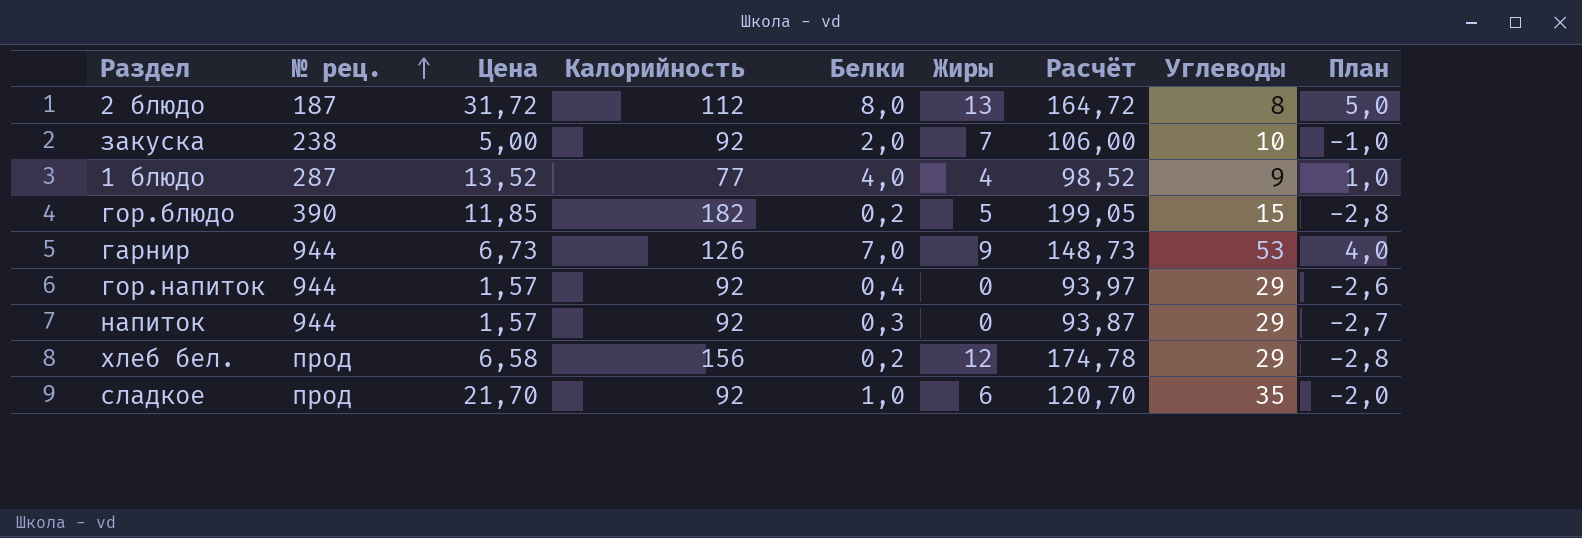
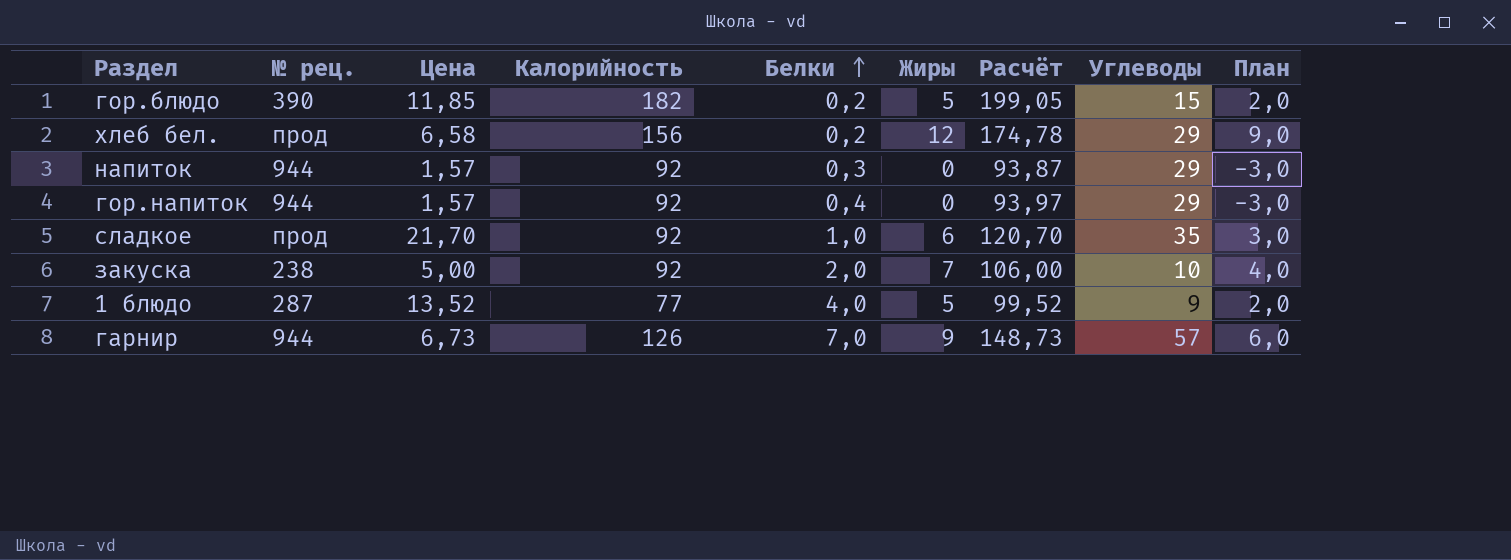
row order: № рец. ascending -> Белки ascending
column План | formula: [Белки] - 3 -> [Жиры] - 3
row 2 блюдо: 187 | 31,72 | 112 | 8,0 | 13 | 164,72 | 8 | 5,0 -> none
1 блюдо | Жиры: 4 -> 5
1 блюдо | Расчёт: 98,52 -> 99,52
гарнир | Углеводы: 53 -> 57

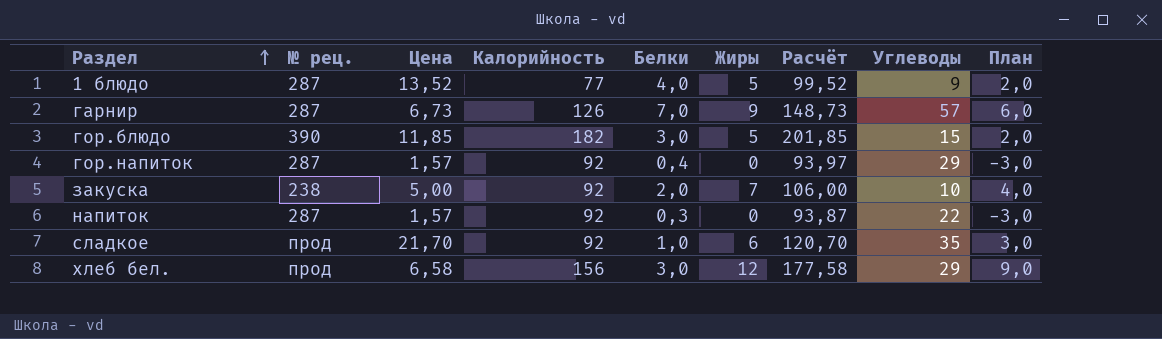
row order: Белки ascending -> Раздел ascending
гарнир | № рец.: 944 -> 287
гор.блюдо | Белки: 0,2 -> 3,0
гор.блюдо | Расчёт: 199,05 -> 201,85
гор.напиток | № рец.: 944 -> 287
напиток | № рец.: 944 -> 287
напиток | Углеводы: 29 -> 22
хлеб бел. | Белки: 0,2 -> 3,0
хлеб бел. | Расчёт: 174,78 -> 177,58

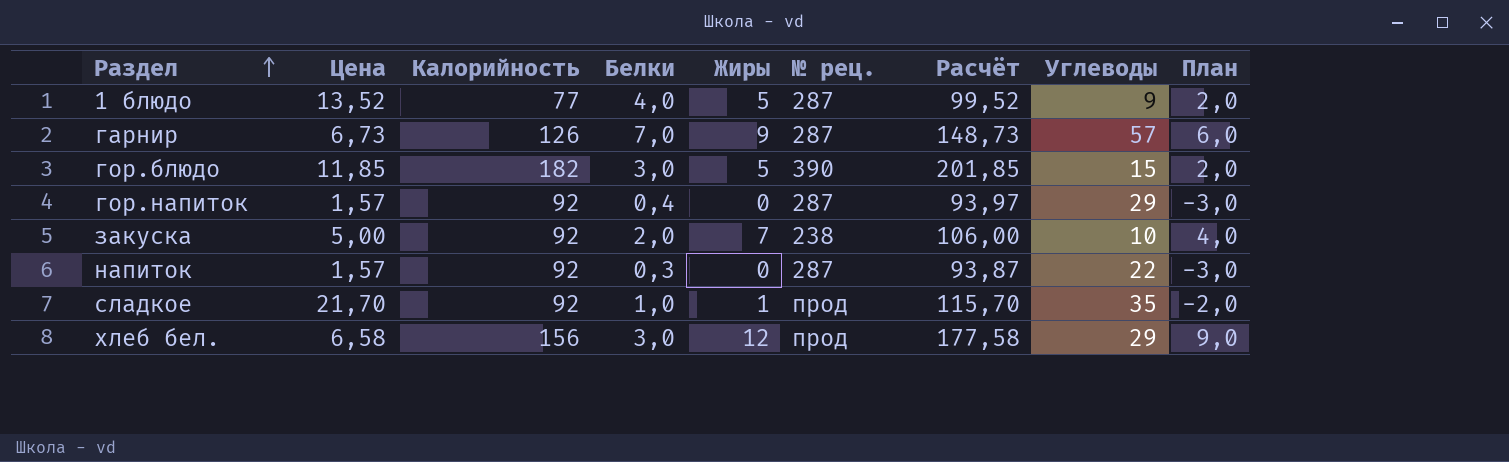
column № рец. | position: 2 -> 6
сладкое | Жиры: 6 -> 1
сладкое | Расчёт: 120,70 -> 115,70
сладкое | План: 3,0 -> -2,0

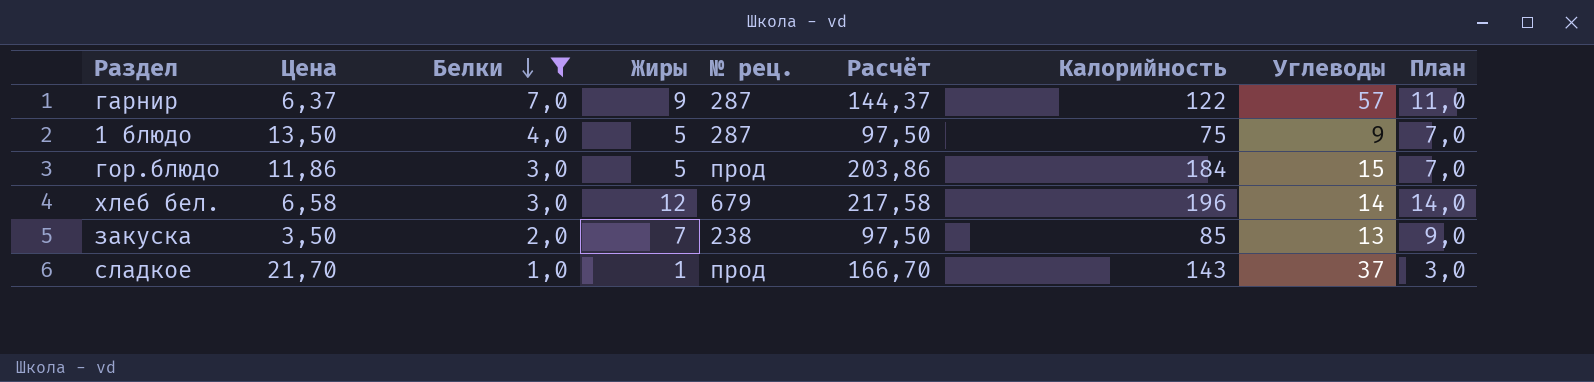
filter: none -> Белки >= 1,0
row order: Раздел ascending -> Белки descending
column Калорийность | position: 3 -> 7
column План | formula: [Жиры] - 3 -> [Жиры] + 2
гарнир | Цена: 6,73 -> 6,37
гарнир | Расчёт: 148,73 -> 144,37
гарнир | Калорийность: 126 -> 122
1 блюдо | Цена: 13,52 -> 13,50
1 блюдо | Расчёт: 99,52 -> 97,50
1 блюдо | Калорийность: 77 -> 75
гор.блюдо | Цена: 11,85 -> 11,86
гор.блюдо | № рец.: 390 -> прод
гор.блюдо | Расчёт: 201,85 -> 203,86
гор.блюдо | Калорийность: 182 -> 184
хлеб бел. | № рец.: прод -> 679
хлеб бел. | Расчёт: 177,58 -> 217,58
хлеб бел. | Калорийность: 156 -> 196
хлеб бел. | Углеводы: 29 -> 14
закуска | Цена: 5,00 -> 3,50
закуска | Расчёт: 106,00 -> 97,50
закуска | Калорийность: 92 -> 85
закуска | Углеводы: 10 -> 13
сладкое | Расчёт: 115,70 -> 166,70
сладкое | Калорийность: 92 -> 143
сладкое | Углеводы: 35 -> 37

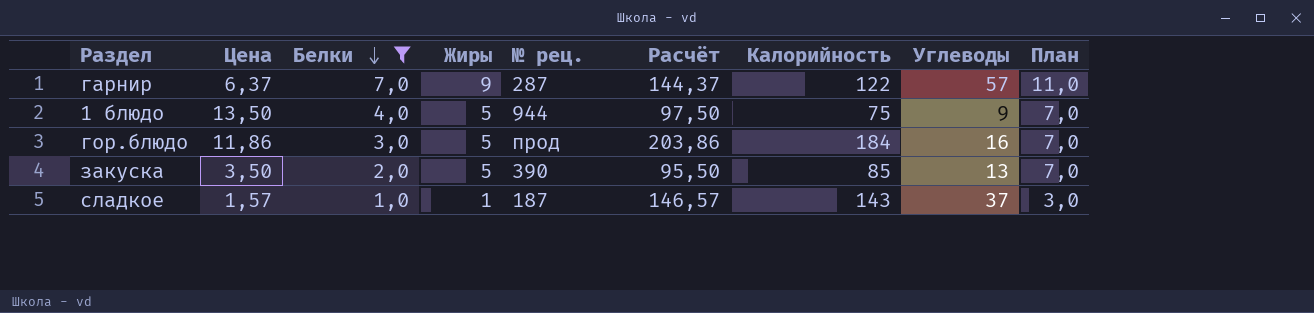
row хлеб бел.: 6,58 | 3,0 | 12 | 679 | 217,58 | 196 | 14 | 14,0 -> none
1 блюдо | № рец.: 287 -> 944
гор.блюдо | Углеводы: 15 -> 16
закуска | Жиры: 7 -> 5
закуска | № рец.: 238 -> 390
закуска | Расчёт: 97,50 -> 95,50
закуска | План: 9,0 -> 7,0
сладкое | Цена: 21,70 -> 1,57
сладкое | № рец.: прод -> 187
сладкое | Расчёт: 166,70 -> 146,57

